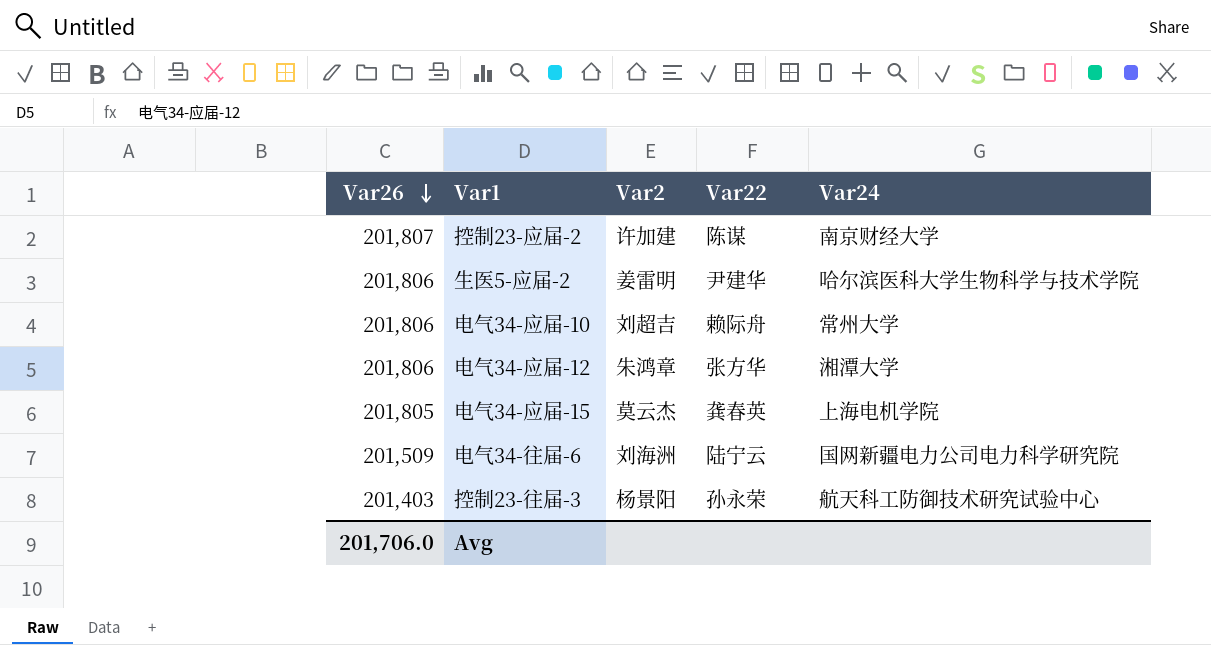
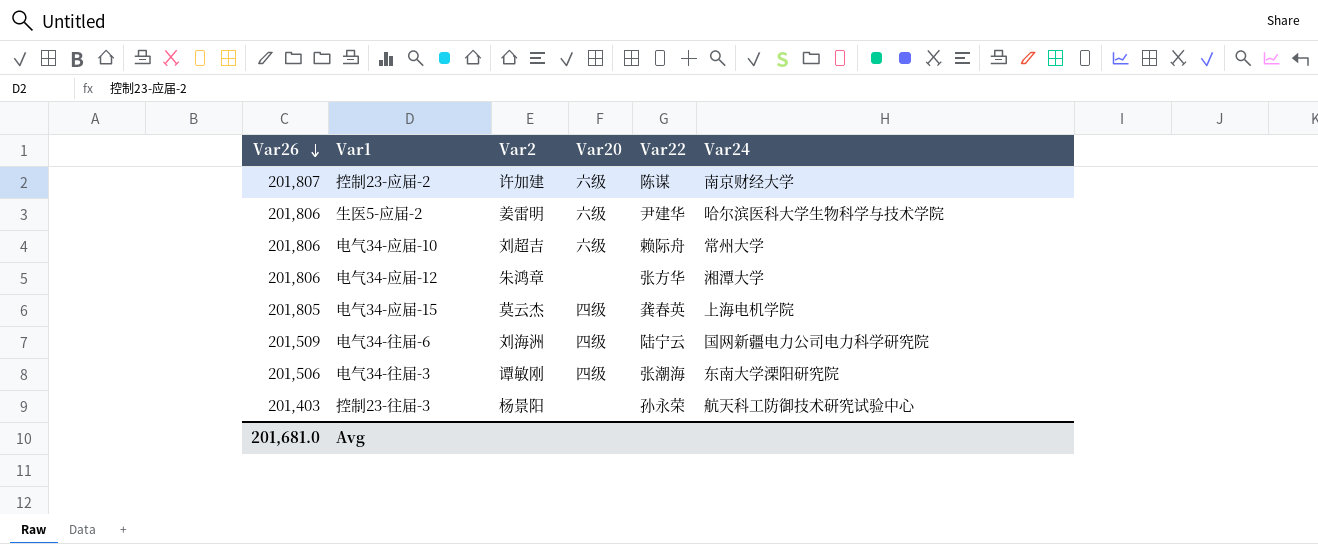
column Var20 | position: none -> 4
row 电气34-往届-3: none -> 201,506 | 谭敏刚 | 四级 | 张潮海 | 东南大学溧阳研究院
Avg | Var26: 201,706.0 -> 201,681.0

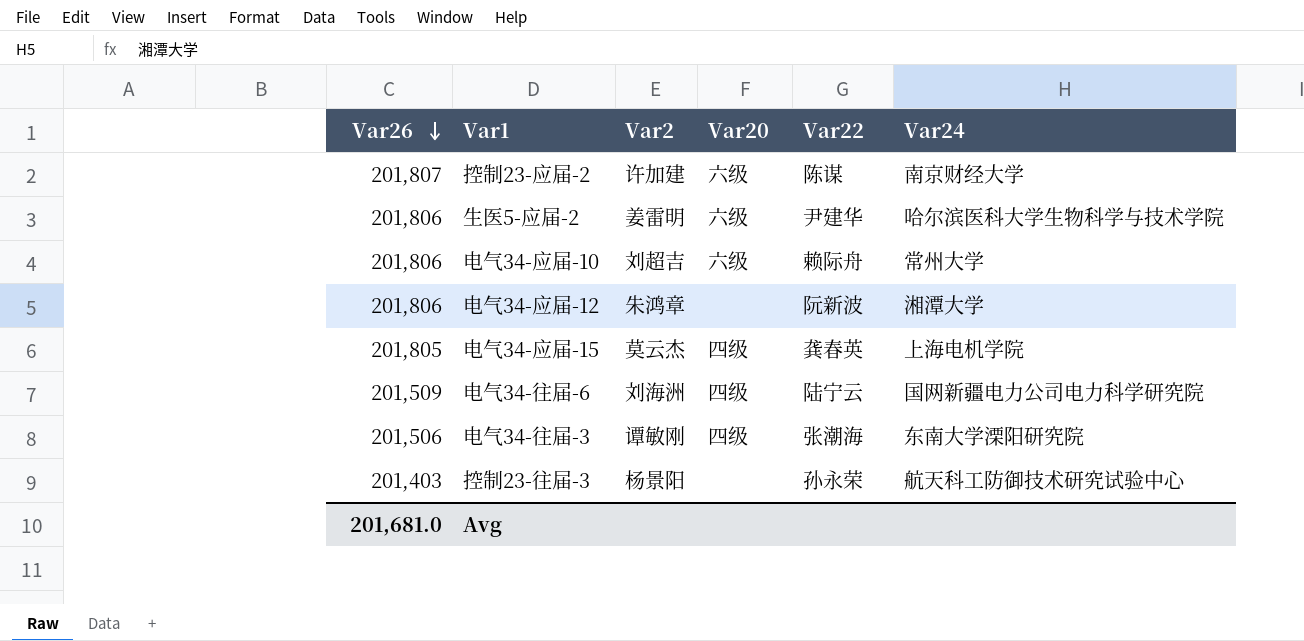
电气34-应届-12 | Var22: 张方华 -> 阮新波

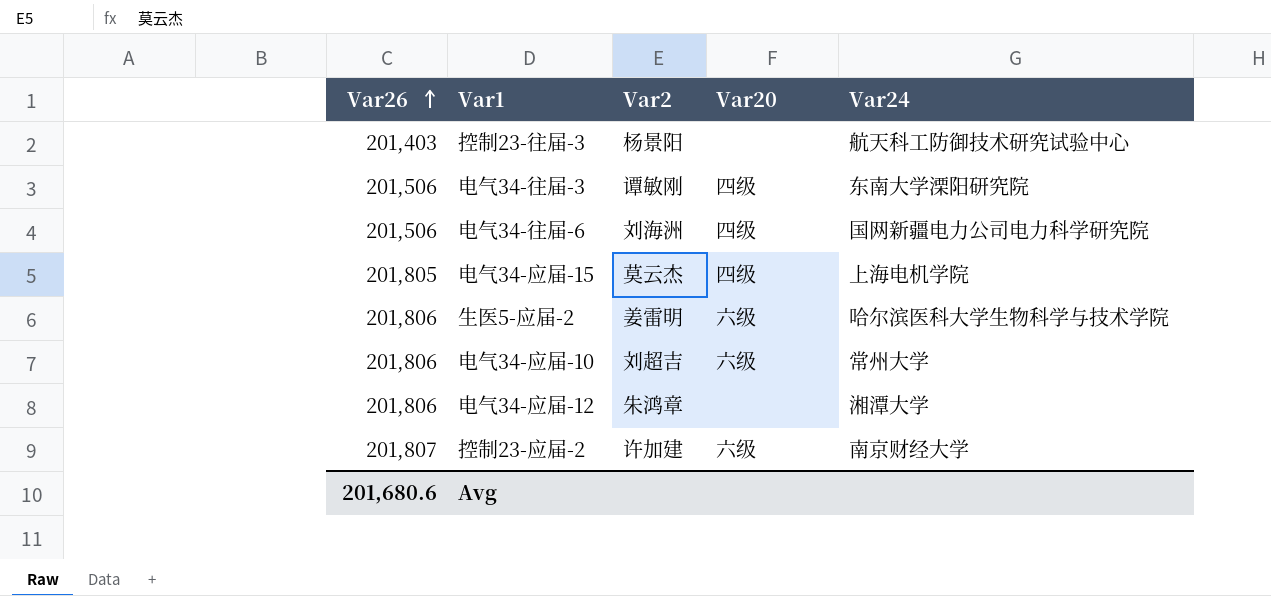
row order: Var26 descending -> Var26 ascending
column Var22 | position: 5 -> none
电气34-往届-6 | Var26: 201,509 -> 201,506
Avg | Var26: 201,681.0 -> 201,680.6

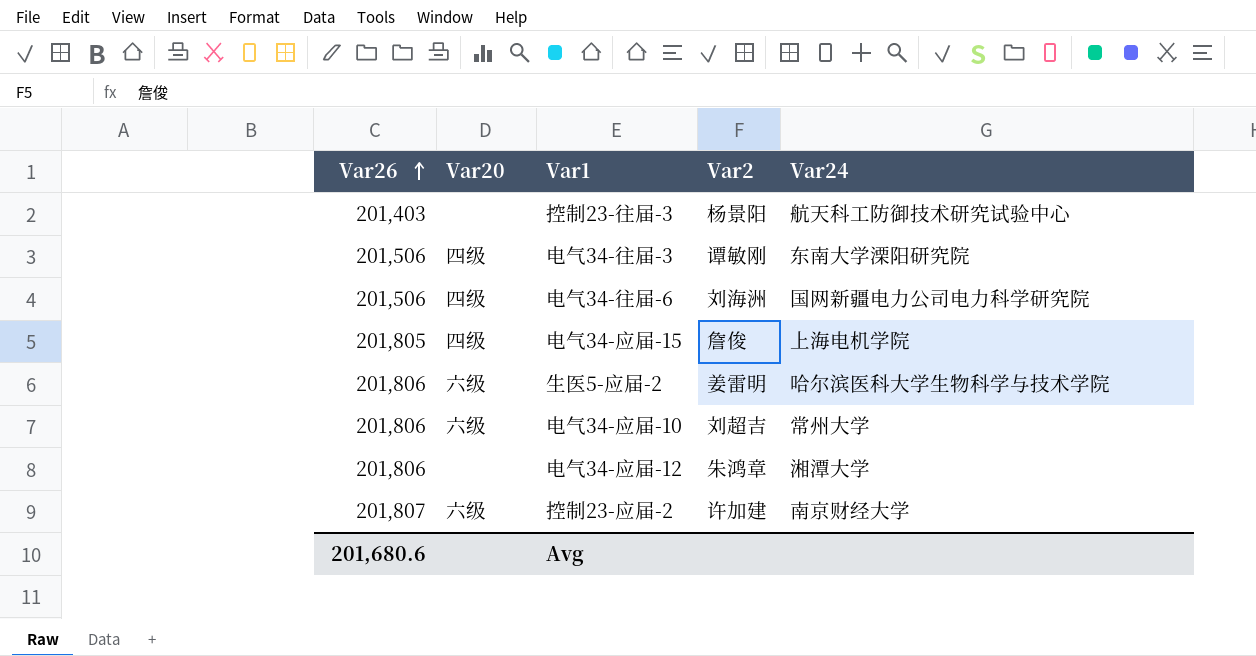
column Var20 | position: 4 -> 2
电气34-应届-15 | Var2: 莫云杰 -> 詹俊

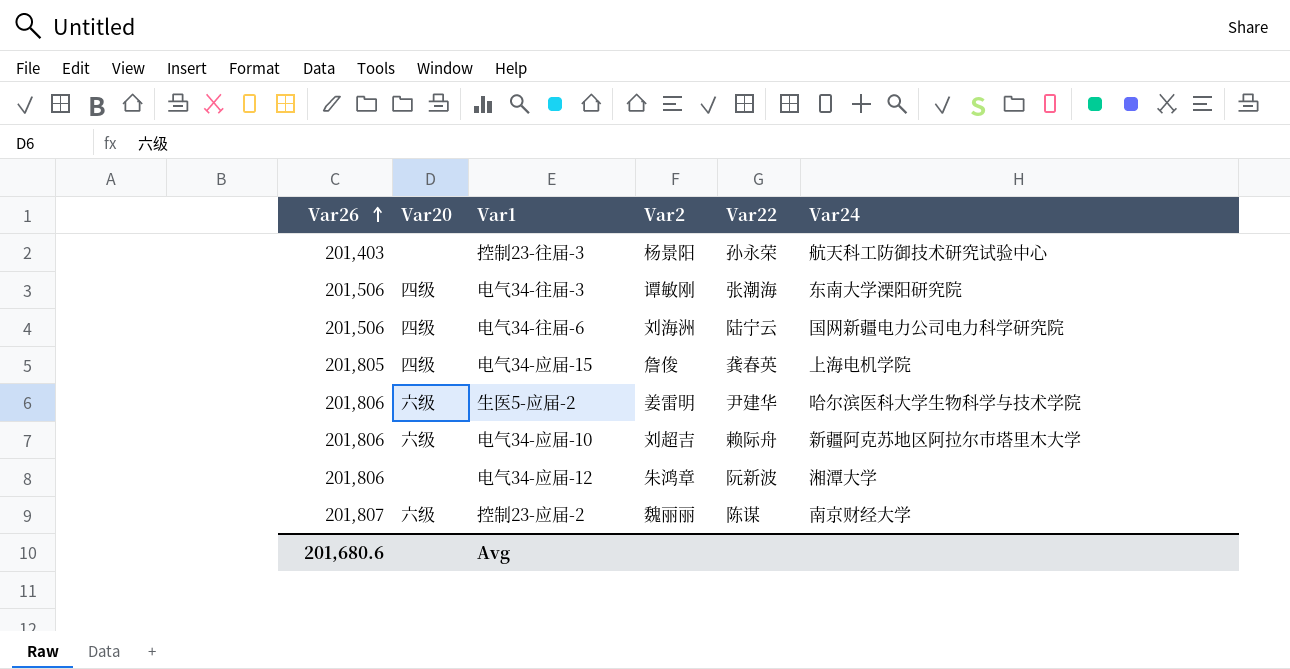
column Var22 | position: none -> 5
电气34-应届-10 | Var24: 常州大学 -> 新疆阿克苏地区阿拉尔市塔里木大学
控制23-应届-2 | Var2: 许加建 -> 魏丽丽

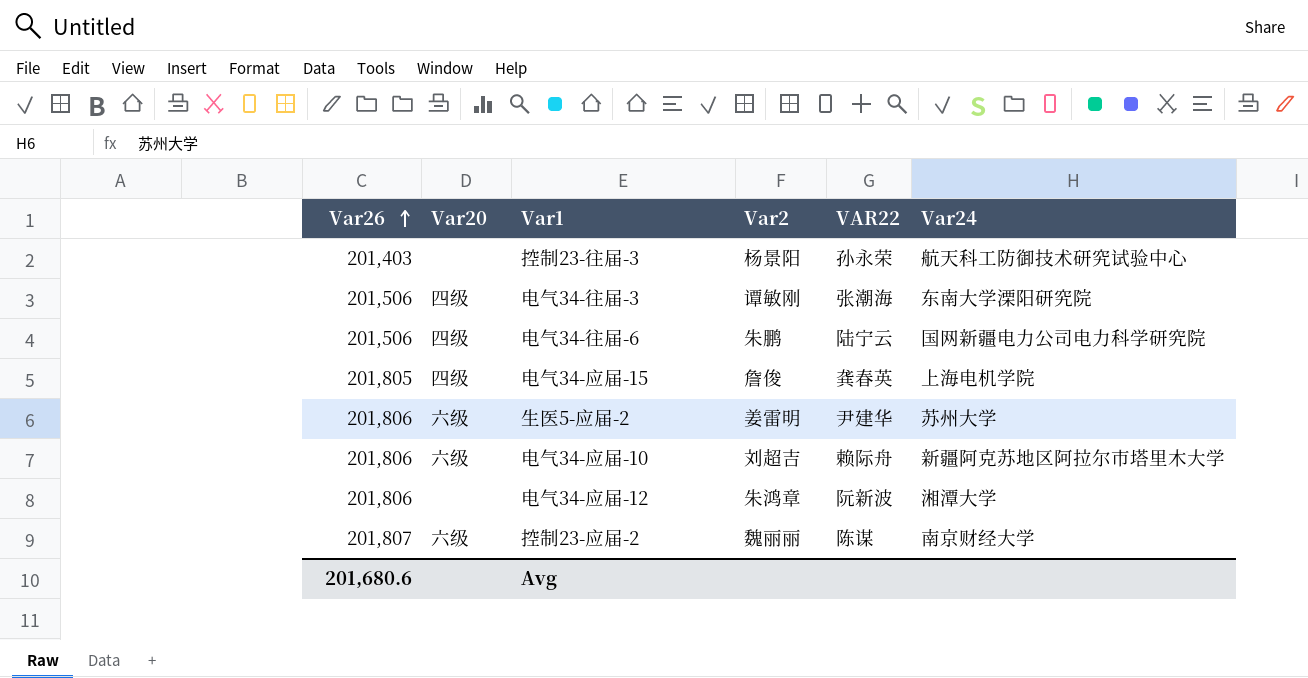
column name: Var22 -> VAR22
电气34-往届-6 | Var2: 刘海洲 -> 朱鹏
生医5-应届-2 | Var24: 哈尔滨医科大学生物科学与技术学院 -> 苏州大学

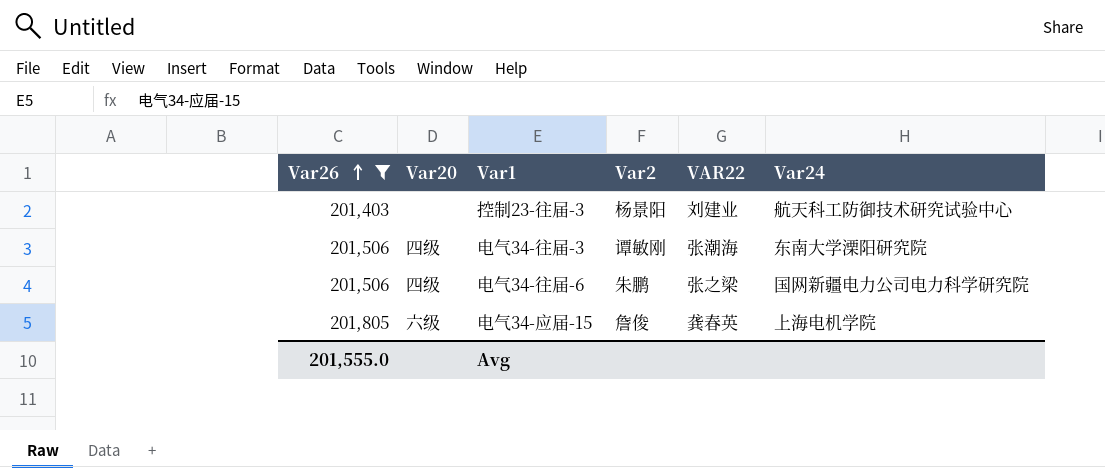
filter: none -> Var26 <= 201,805
控制23-往届-3 | VAR22: 孙永荣 -> 刘建业
电气34-往届-6 | VAR22: 陆宁云 -> 张之梁
电气34-应届-15 | Var20: 四级 -> 六级
Avg | Var26: 201,680.6 -> 201,555.0

